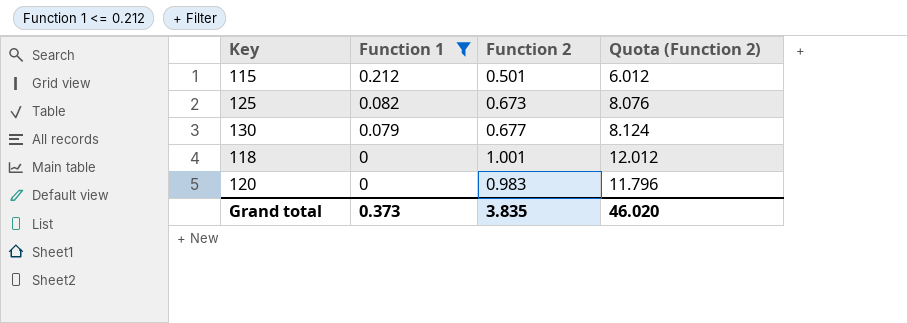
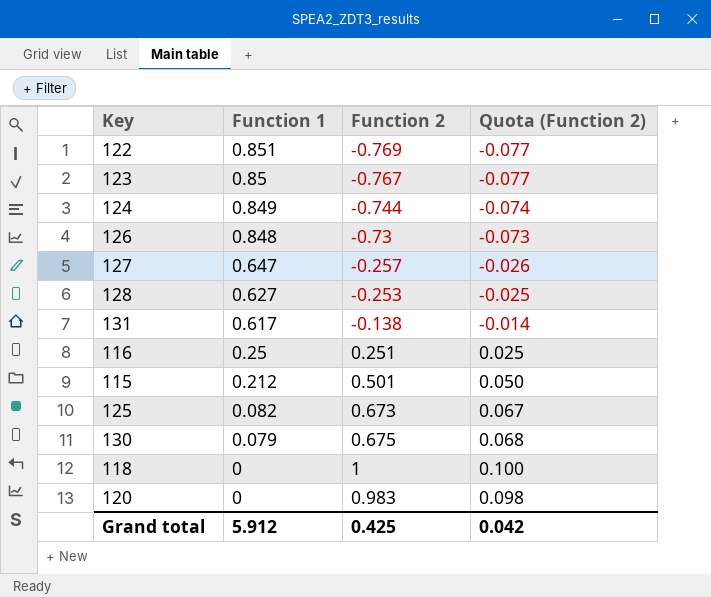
filter: Function 1 <= 0.212 -> none
column Quota (Function 2) | formula: [Function 2] * 12 -> [Function 2] * 0.1
130 | Function 2: 0.677 -> 0.675
118 | Function 2: 1.001 -> 1
Grand total | Function 1: 0.373 -> 5.912
Grand total | Function 2: 3.835 -> 0.425
Grand total | Quota (Function 2): 46.020 -> 0.042

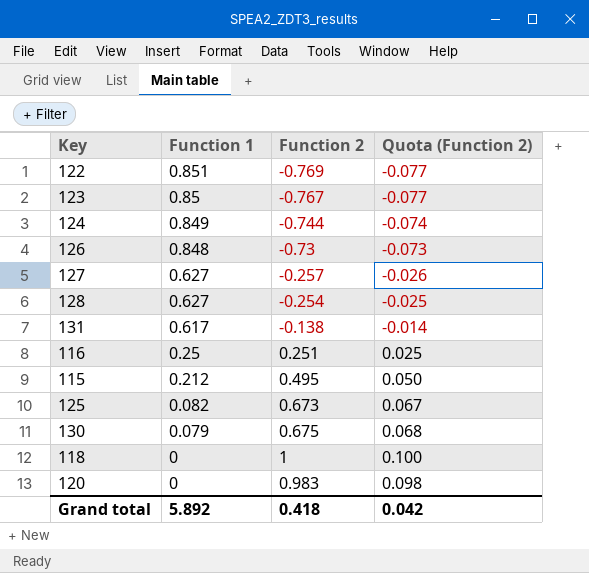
127 | Function 1: 0.647 -> 0.627
128 | Function 2: -0.253 -> -0.254
115 | Function 2: 0.501 -> 0.495
Grand total | Function 1: 5.912 -> 5.892
Grand total | Function 2: 0.425 -> 0.418

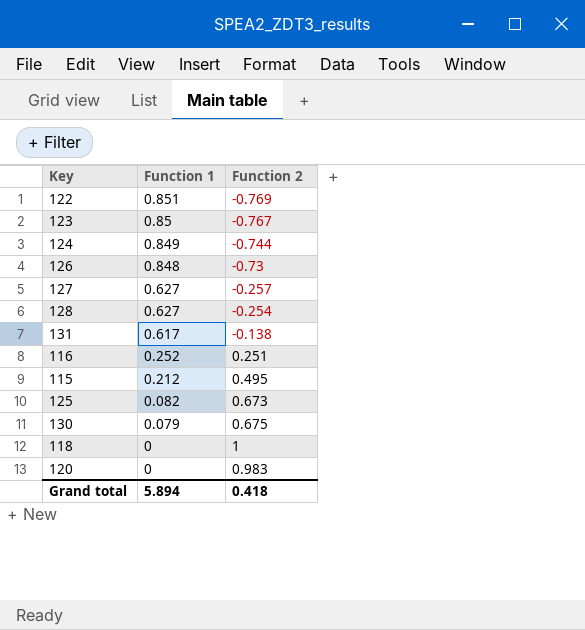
column Quota (Function 2) | formula: [Function 2] * 0.1 -> none
116 | Function 1: 0.25 -> 0.252
Grand total | Function 1: 5.892 -> 5.894

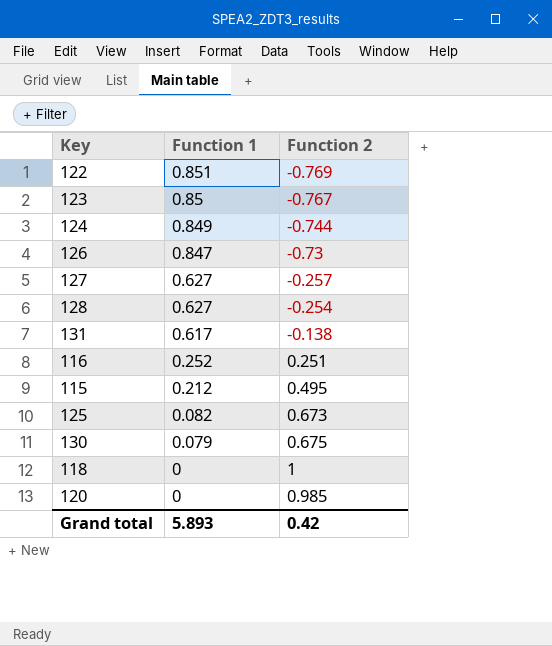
126 | Function 1: 0.848 -> 0.847
120 | Function 2: 0.983 -> 0.985
Grand total | Function 1: 5.894 -> 5.893
Grand total | Function 2: 0.418 -> 0.42

